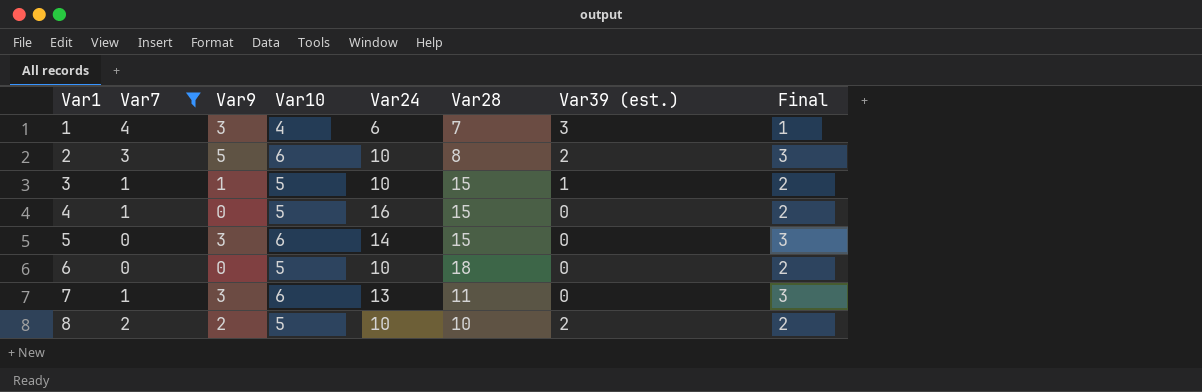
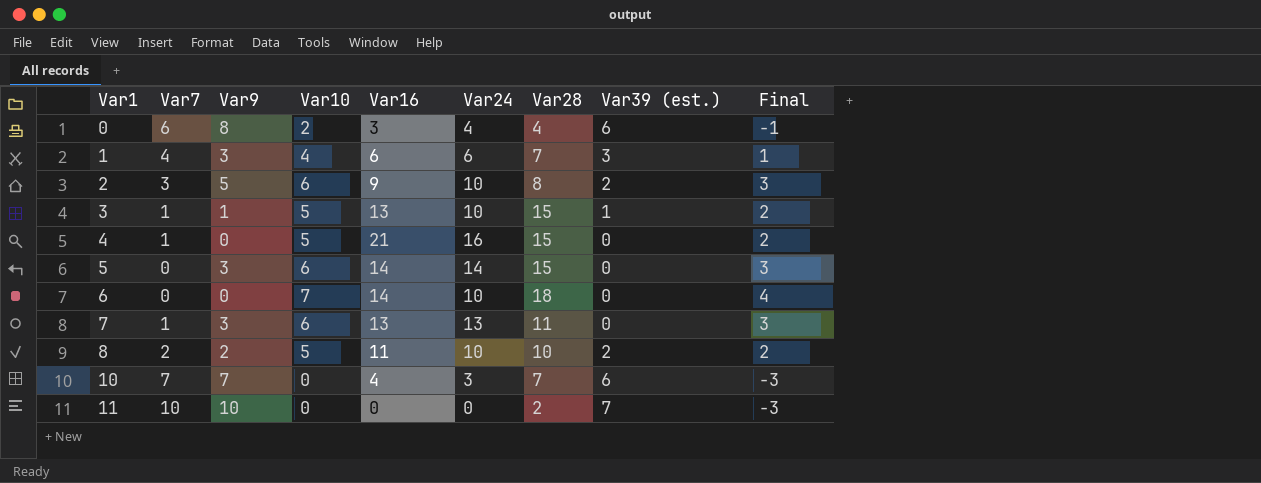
filter: Var7 <= 4 -> none
column Var16 | position: none -> 5
6 | Var10: 5 -> 7
6 | Final: 2 -> 4

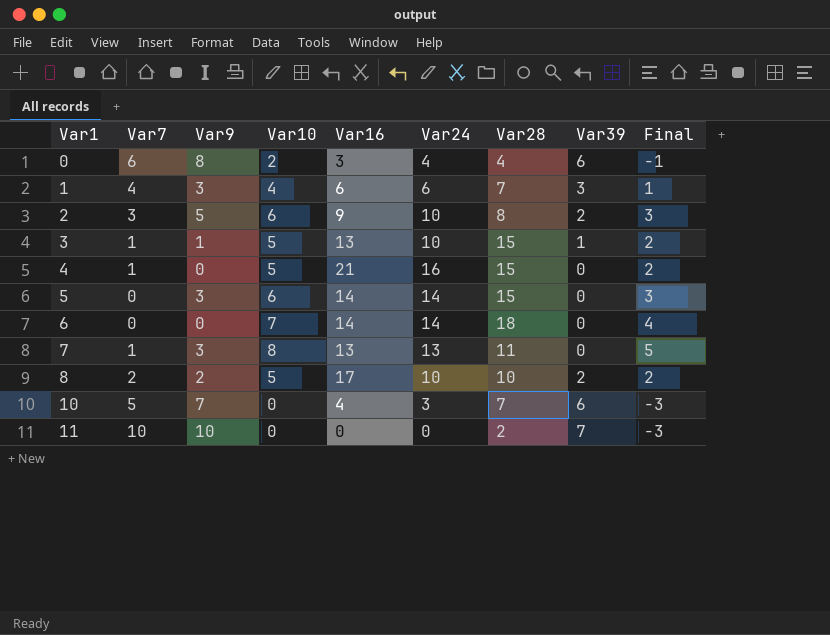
column name: Var39 (est.) -> Var39
6 | Var24: 10 -> 14
7 | Var10: 6 -> 8
7 | Final: 3 -> 5
8 | Var16: 11 -> 17
10 | Var7: 7 -> 5

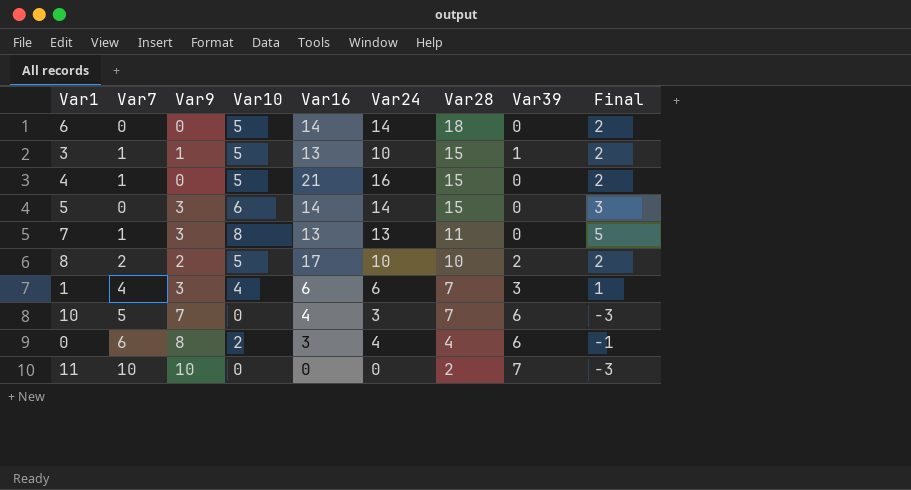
row order: Var1 ascending -> Var28 descending
row 2: 3 | 5 | 6 | 9 | 10 | 8 | 2 | 3 -> none
6 | Var10: 7 -> 5
6 | Final: 4 -> 2

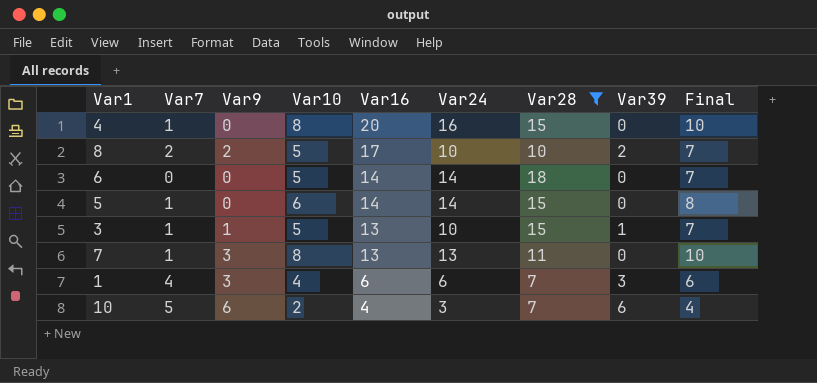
filter: none -> Var28 >= 7
row order: Var28 descending -> Var16 descending
column Final | formula: [Var10] - 3 -> [Var10] + 2
4 | Var10: 5 -> 8
4 | Var16: 21 -> 20
5 | Var7: 0 -> 1
5 | Var9: 3 -> 0
10 | Var9: 7 -> 6
10 | Var10: 0 -> 2

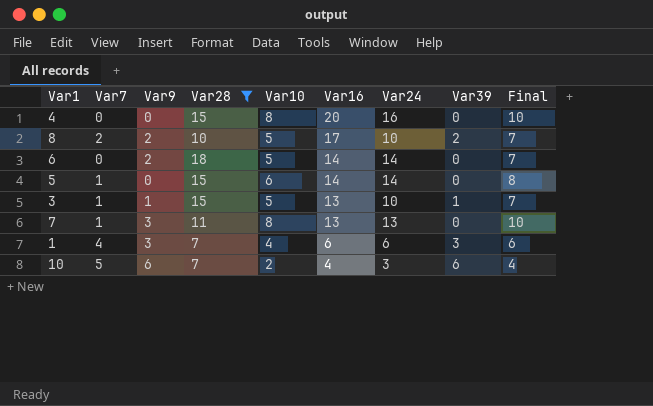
column Var28 | position: 7 -> 4
4 | Var7: 1 -> 0
6 | Var9: 0 -> 2

